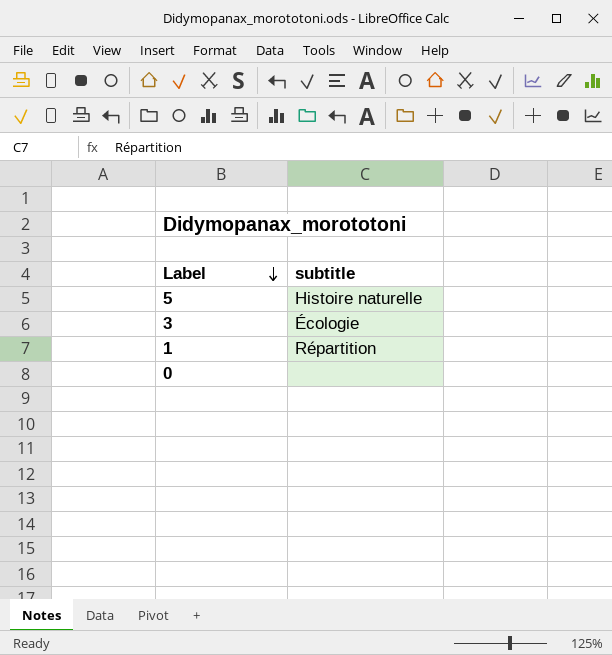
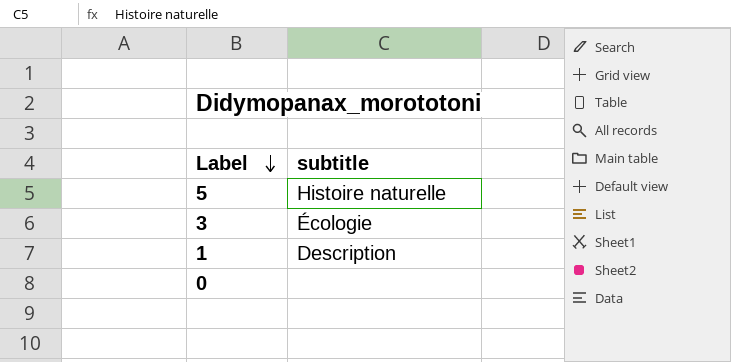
1 | subtitle: Répartition -> Description

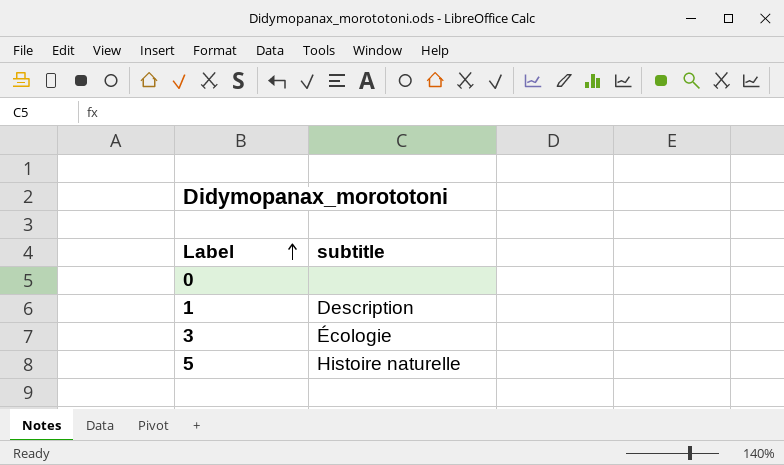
row order: Label descending -> Label ascending

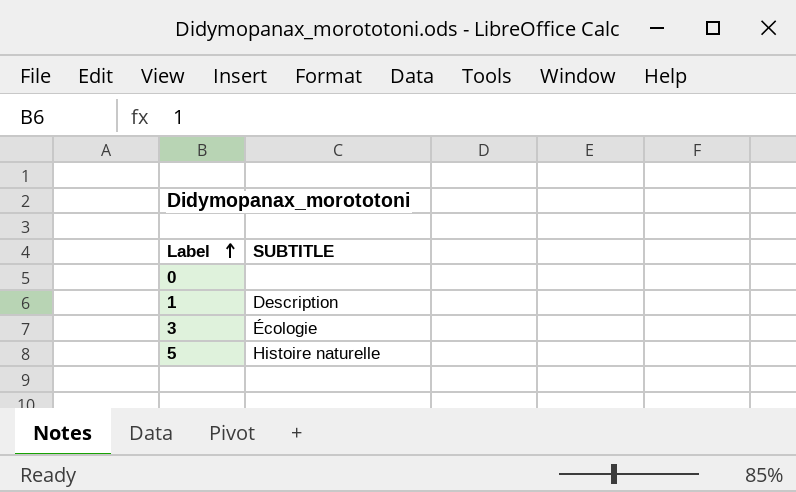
column name: subtitle -> SUBTITLE

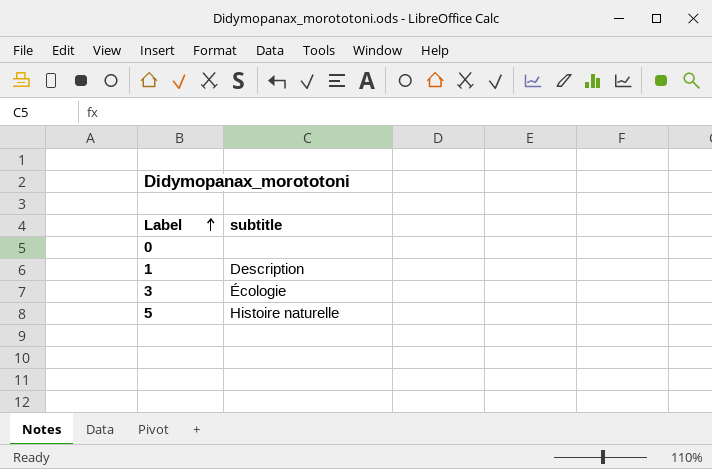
column name: SUBTITLE -> subtitle

